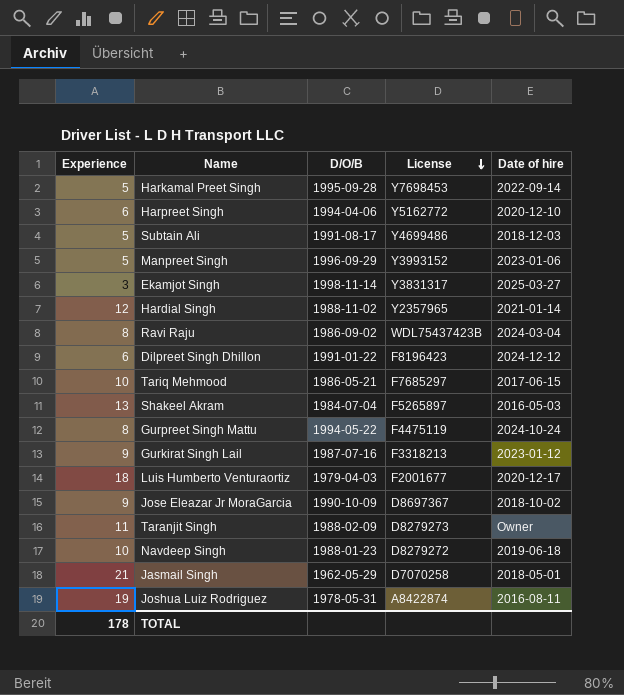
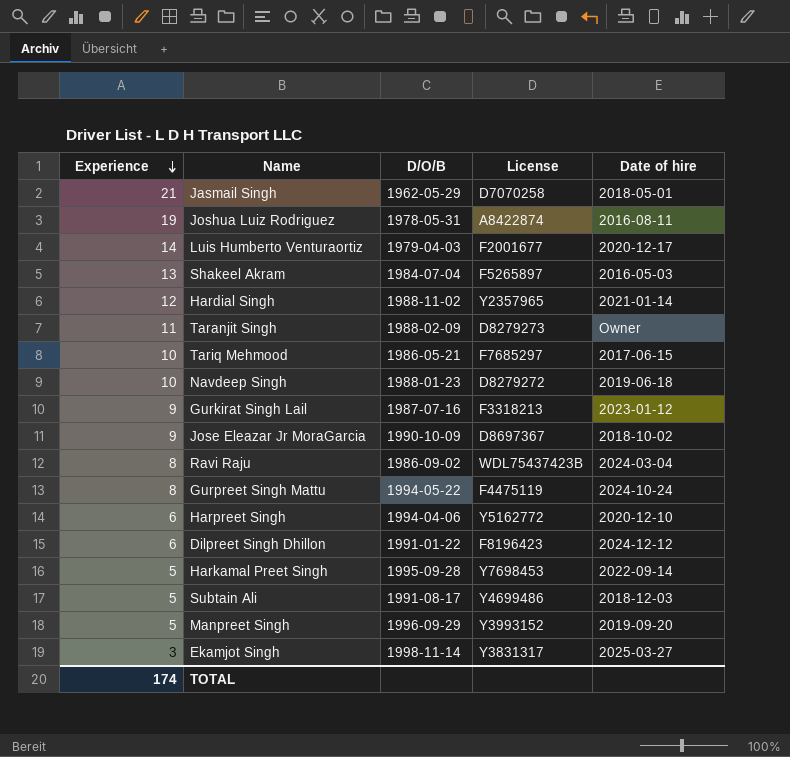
row order: License descending -> Experience descending
Luis Humberto Venturaortiz | Experience: 18 -> 14
Manpreet Singh | Date of hire: 2023-01-06 -> 2019-09-20
TOTAL | Experience: 178 -> 174

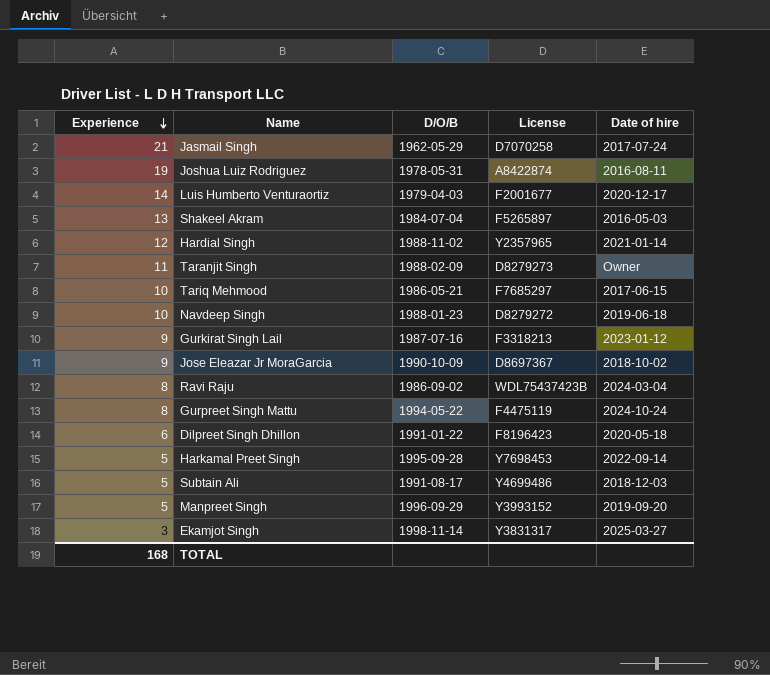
row Harpreet Singh: 6 | 1994-04-06 | Y5162772 | 2020-12-10 -> none
Jasmail Singh | Date of hire: 2018-05-01 -> 2017-07-24
Dilpreet Singh Dhillon | Date of hire: 2024-12-12 -> 2020-05-18
TOTAL | Experience: 174 -> 168

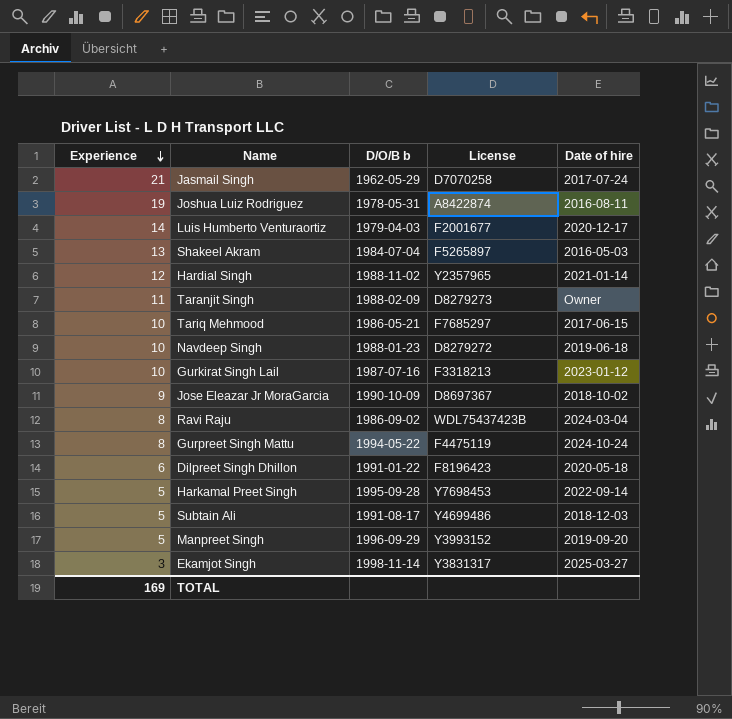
column name: D/O/B -> D/O/B b
Gurkirat Singh Lail | Experience: 9 -> 10
TOTAL | Experience: 168 -> 169

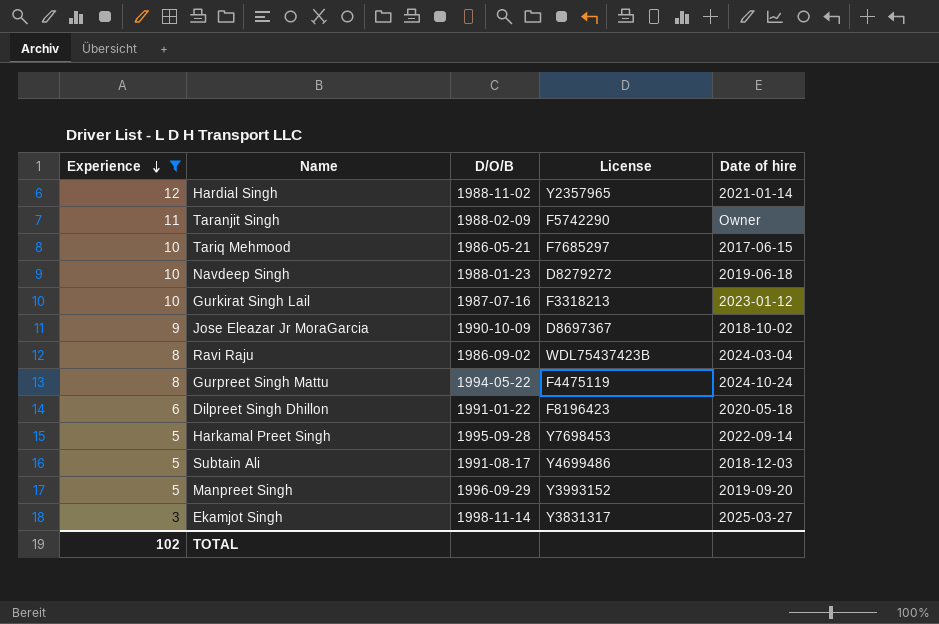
filter: none -> Experience <= 12
column name: D/O/B b -> D/O/B
Taranjit Singh | License: D8279273 -> F5742290
TOTAL | Experience: 169 -> 102

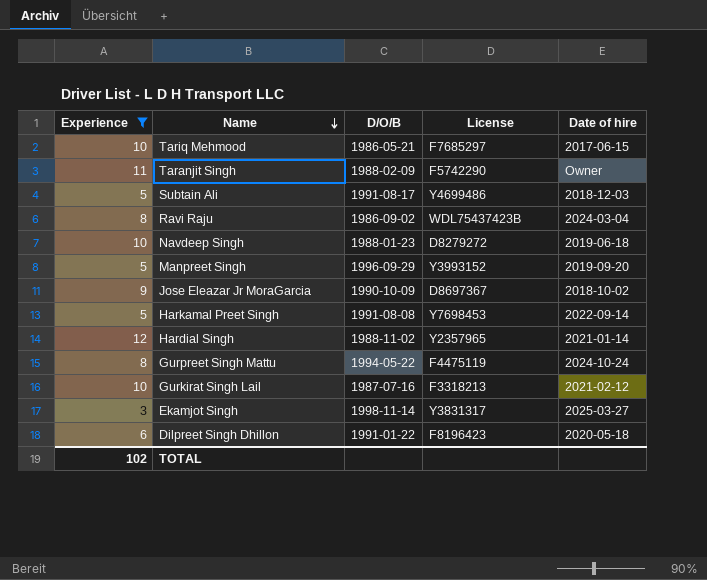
row order: Experience descending -> Name descending
Harkamal Preet Singh | D/O/B: 1995-09-28 -> 1991-08-08
Gurkirat Singh Lail | Date of hire: 2023-01-12 -> 2021-02-12

